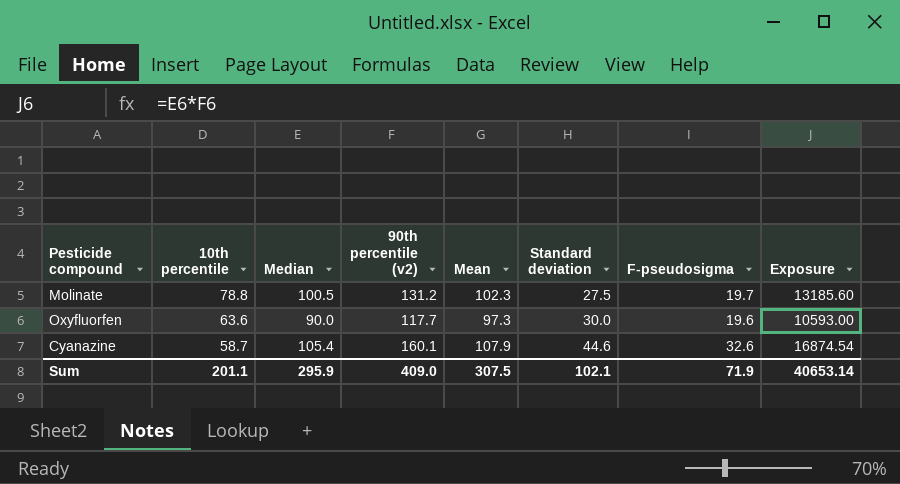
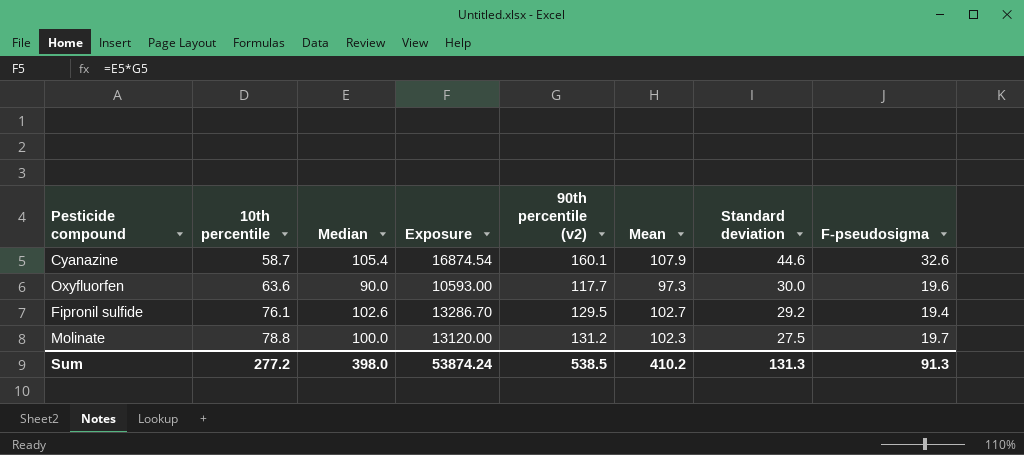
row order: 10th percentile descending -> 10th percentile ascending
column Exposure | position: 8 -> 4
row Fipronil sulfide: none -> 76.1 | 102.6 | 13286.70 | 129.5 | 102.7 | 29.2 | 19.4
Molinate | Median: 100.5 -> 100.0
Molinate | Exposure: 13185.60 -> 13120.00
Sum | 10th percentile: 201.1 -> 277.2
Sum | Median: 295.9 -> 398.0
Sum | Exposure: 40653.14 -> 53874.24
Sum | 90th percentile (v2): 409.0 -> 538.5
Sum | Mean: 307.5 -> 410.2
Sum | Standard deviation: 102.1 -> 131.3
Sum | F-pseudosigma: 71.9 -> 91.3

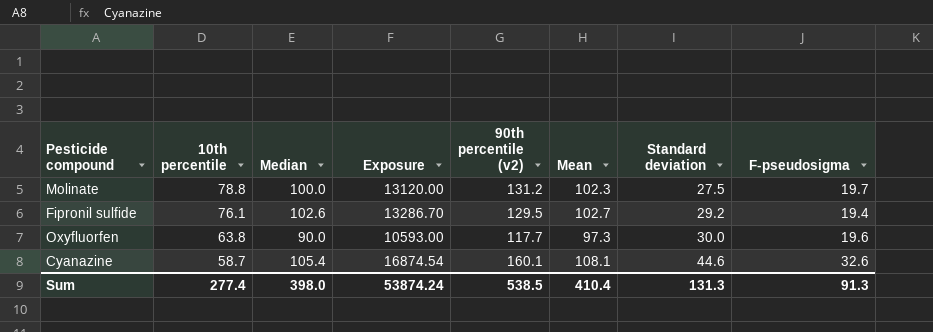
row order: 10th percentile ascending -> 10th percentile descending
Oxyfluorfen | 10th percentile: 63.6 -> 63.8
Cyanazine | Mean: 107.9 -> 108.1
Sum | 10th percentile: 277.2 -> 277.4
Sum | Mean: 410.2 -> 410.4

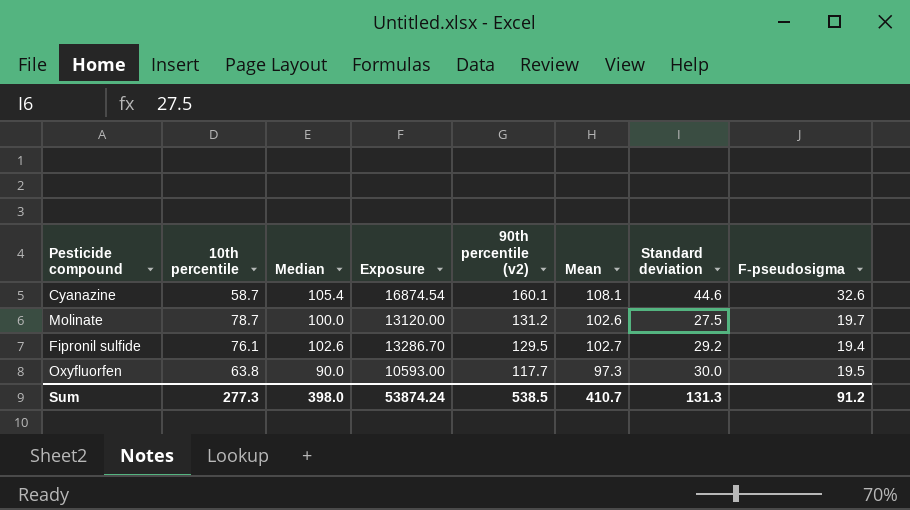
row order: 10th percentile descending -> 90th percentile (v2) descending
Molinate | 10th percentile: 78.8 -> 78.7
Molinate | Mean: 102.3 -> 102.6
Oxyfluorfen | F-pseudosigma: 19.6 -> 19.5
Sum | 10th percentile: 277.4 -> 277.3
Sum | Mean: 410.4 -> 410.7
Sum | F-pseudosigma: 91.3 -> 91.2

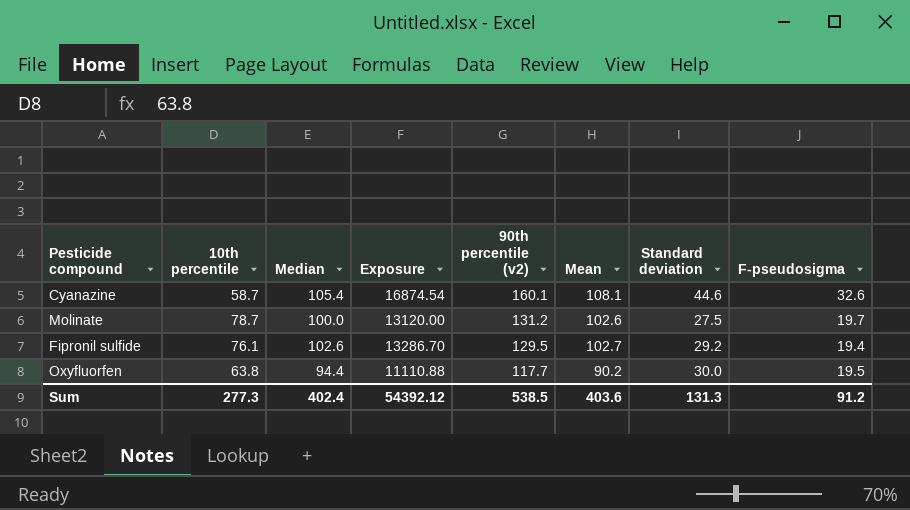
Oxyfluorfen | Median: 90.0 -> 94.4
Oxyfluorfen | Exposure: 10593.00 -> 11110.88
Oxyfluorfen | Mean: 97.3 -> 90.2
Sum | Median: 398.0 -> 402.4
Sum | Exposure: 53874.24 -> 54392.12
Sum | Mean: 410.7 -> 403.6

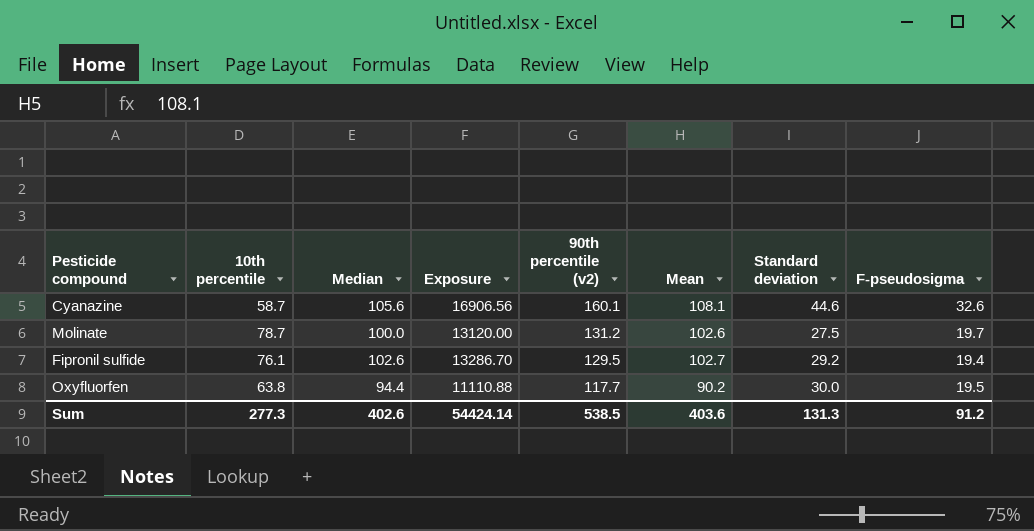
Cyanazine | Median: 105.4 -> 105.6
Cyanazine | Exposure: 16874.54 -> 16906.56
Sum | Median: 402.4 -> 402.6
Sum | Exposure: 54392.12 -> 54424.14

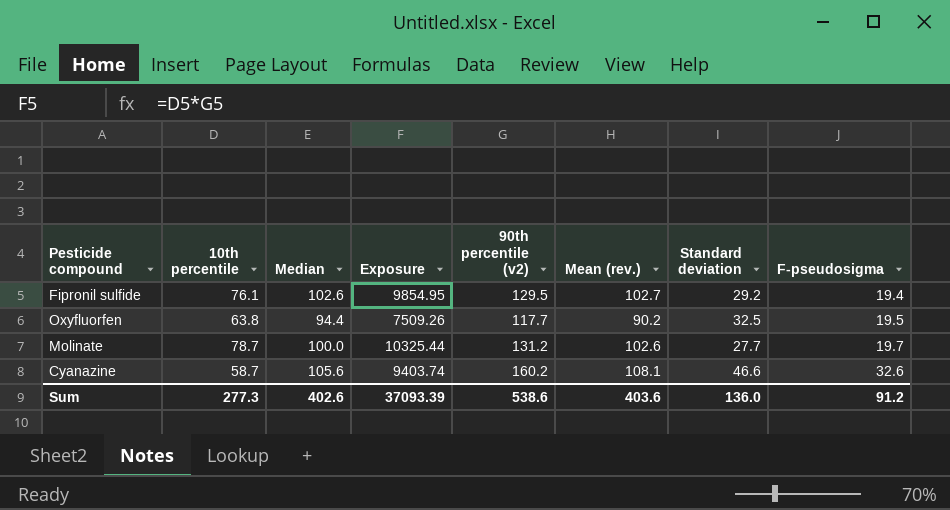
row order: 90th percentile (v2) descending -> F-pseudosigma ascending
column Exposure | formula: [Median] * [90th percentile (v2)] -> [10th percentile] * [90th percentile (v2)]
column name: Mean -> Mean (rev.)
Oxyfluorfen | Standard deviation: 30.0 -> 32.5
Molinate | Standard deviation: 27.5 -> 27.7
Cyanazine | 90th percentile (v2): 160.1 -> 160.2
Cyanazine | Standard deviation: 44.6 -> 46.6
Sum | Exposure: 54424.14 -> 37093.39
Sum | 90th percentile (v2): 538.5 -> 538.6
Sum | Standard deviation: 131.3 -> 136.0

